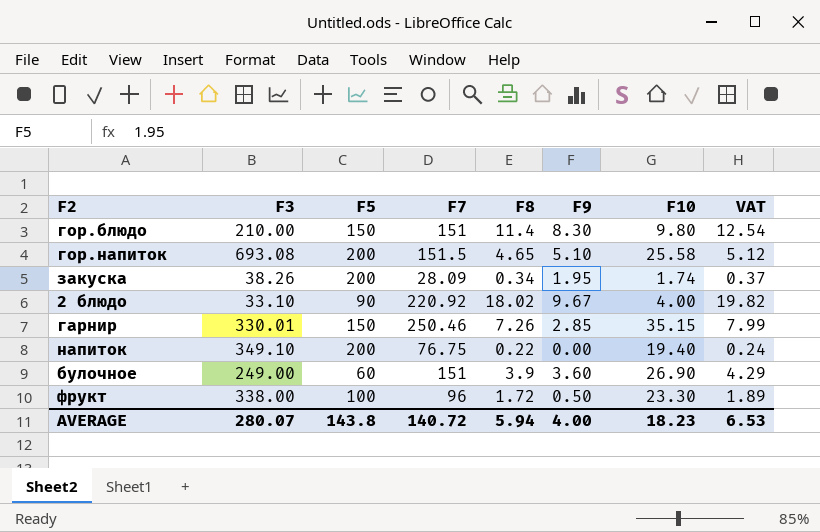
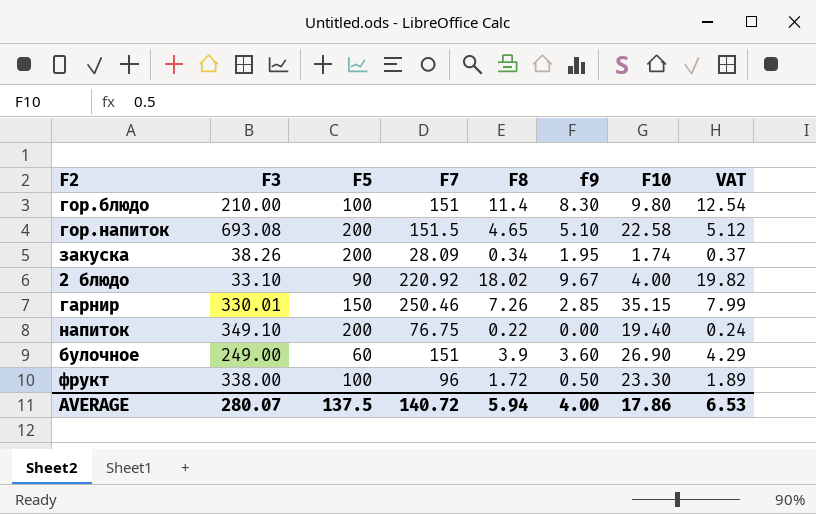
column name: F9 -> f9
гор.блюдо | F5: 150 -> 100
гор.напиток | F10: 25.58 -> 22.58
AVERAGE | F5: 143.8 -> 137.5
AVERAGE | F10: 18.23 -> 17.86

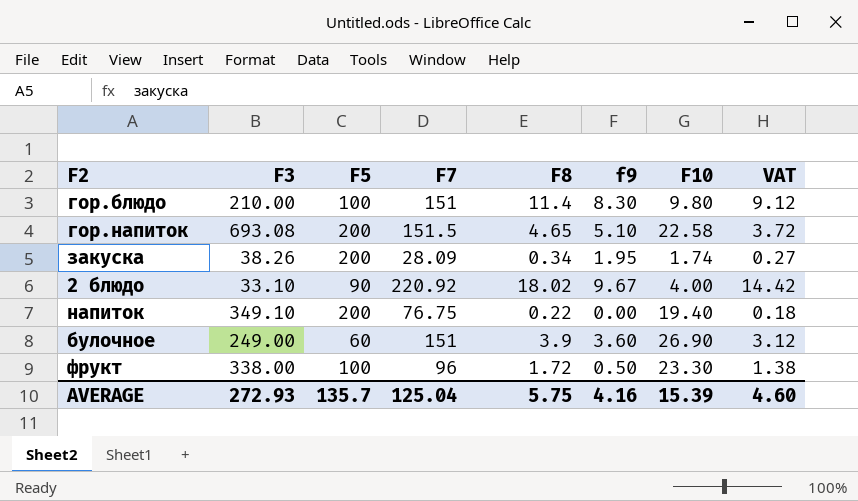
column VAT | formula: [F8] * 1.1 -> [F8] * 0.8
row гарнир: 330.01 | 150 | 250.46 | 7.26 | 2.85 | 35.15 | 7.99 -> none
AVERAGE | F3: 280.07 -> 272.93
AVERAGE | F5: 137.5 -> 135.7
AVERAGE | F7: 140.72 -> 125.04
AVERAGE | F8: 5.94 -> 5.75
AVERAGE | f9: 4.00 -> 4.16
AVERAGE | F10: 17.86 -> 15.39
AVERAGE | VAT: 6.53 -> 4.60

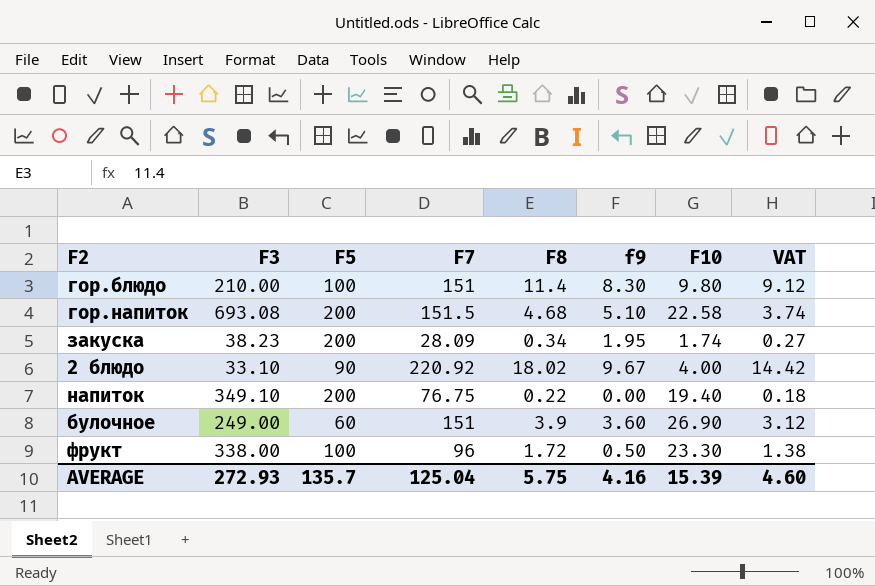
гор.напиток | F8: 4.65 -> 4.68
гор.напиток | VAT: 3.72 -> 3.74
закуска | F3: 38.26 -> 38.23

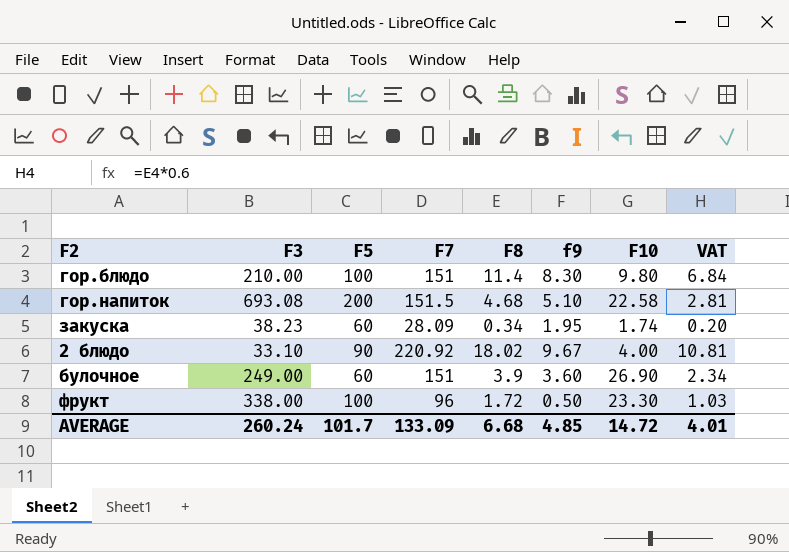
column VAT | formula: [F8] * 0.8 -> [F8] * 0.6
row напиток: 349.10 | 200 | 76.75 | 0.22 | 0.00 | 19.40 | 0.18 -> none
закуска | F5: 200 -> 60
AVERAGE | F3: 272.93 -> 260.24
AVERAGE | F5: 135.7 -> 101.7
AVERAGE | F7: 125.04 -> 133.09
AVERAGE | F8: 5.75 -> 6.68
AVERAGE | f9: 4.16 -> 4.85
AVERAGE | F10: 15.39 -> 14.72
AVERAGE | VAT: 4.60 -> 4.01

